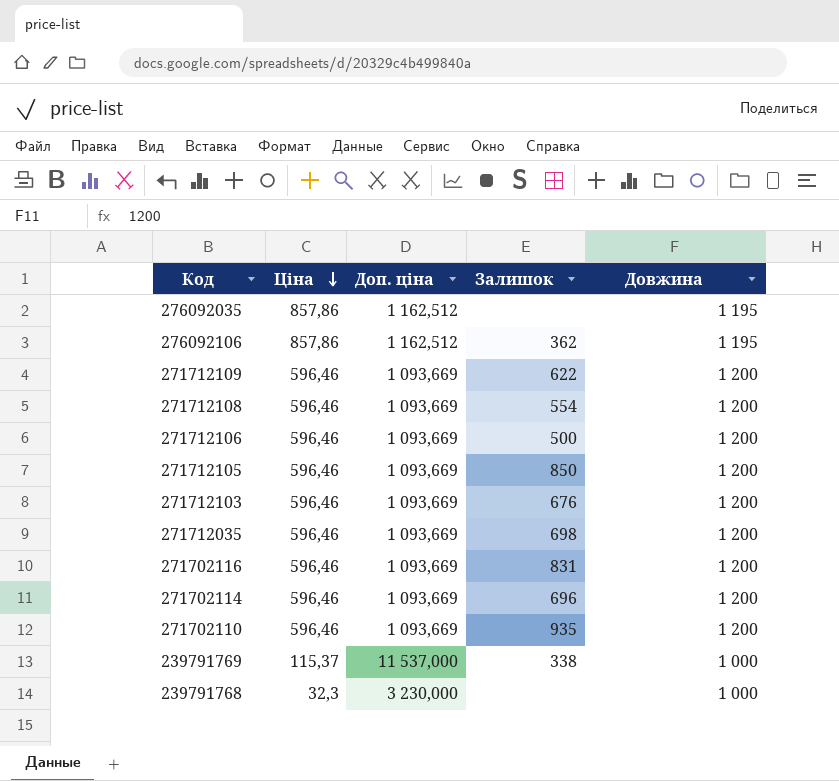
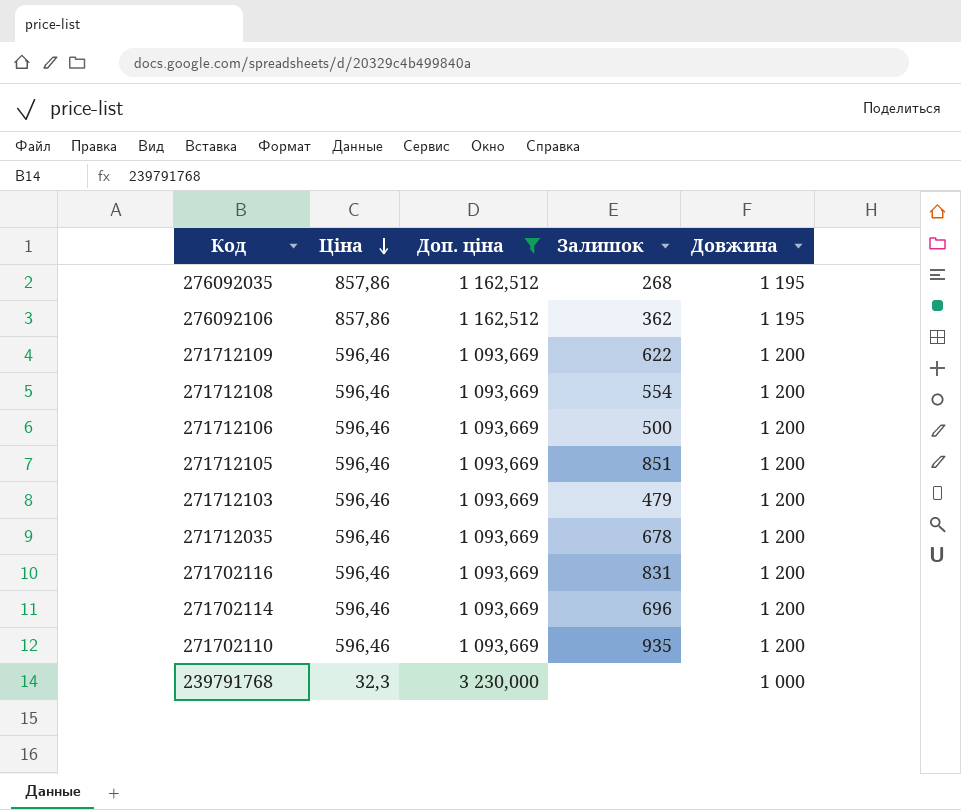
filter: none -> Доп. ціна != 11 537,000
276092035 | Залишок: none -> 268
271712105 | Залишок: 850 -> 851
271712103 | Залишок: 676 -> 479
271712035 | Залишок: 698 -> 678

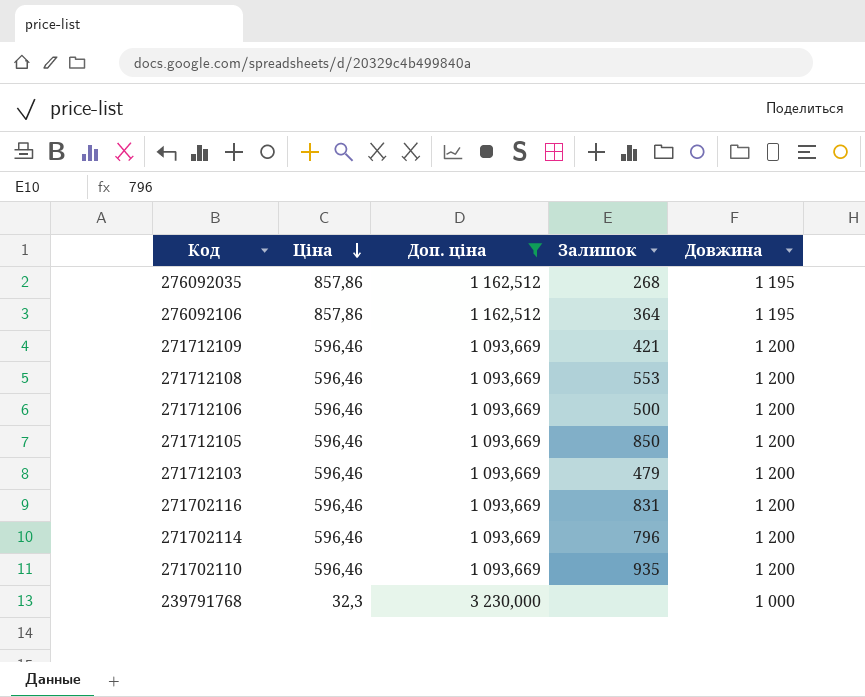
row 271712035: 596,46 | 1 093,669 | 678 | 1 200 -> none
276092106 | Залишок: 362 -> 364
271712109 | Залишок: 622 -> 421
271712108 | Залишок: 554 -> 553
271712105 | Залишок: 851 -> 850
271702114 | Залишок: 696 -> 796

